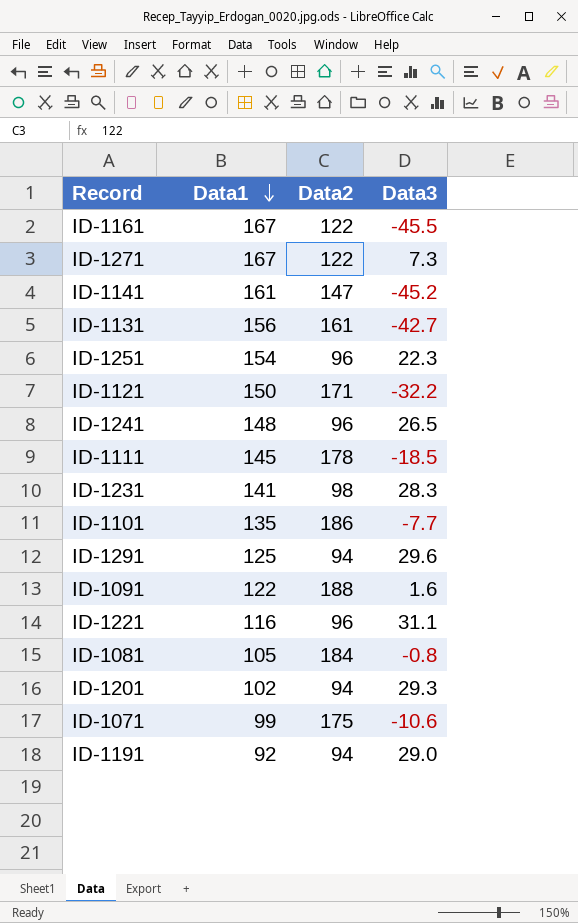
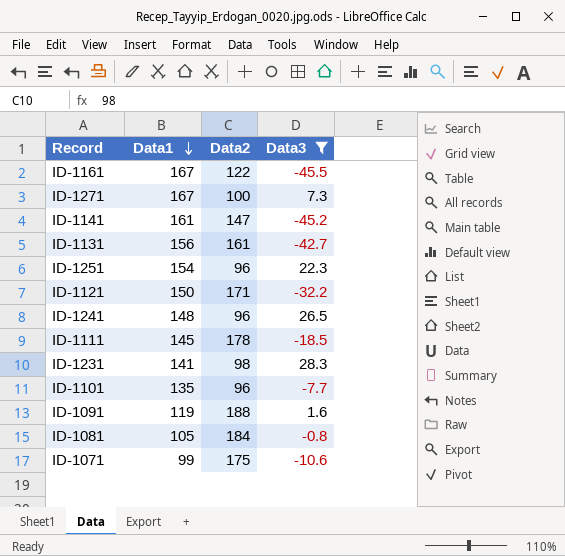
filter: none -> Data3 <= 28.3
ID-1271 | Data2: 122 -> 100
ID-1101 | Data2: 186 -> 96
ID-1091 | Data1: 122 -> 119

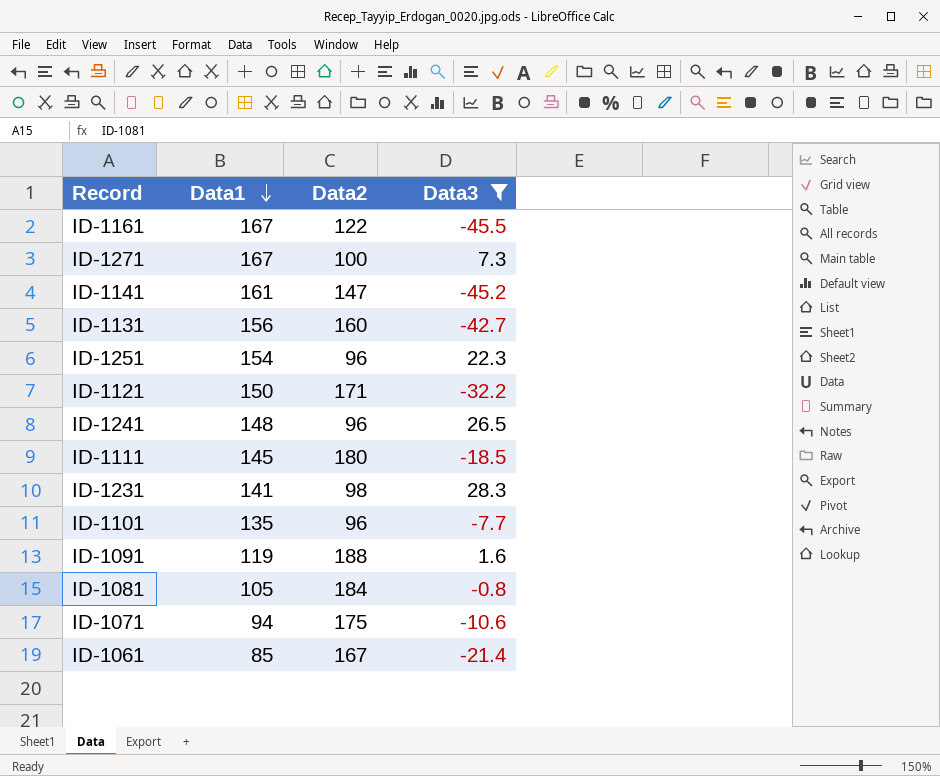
ID-1131 | Data2: 161 -> 160
ID-1111 | Data2: 178 -> 180
ID-1071 | Data1: 99 -> 94
row ID-1061: none -> 85 | 167 | -21.4

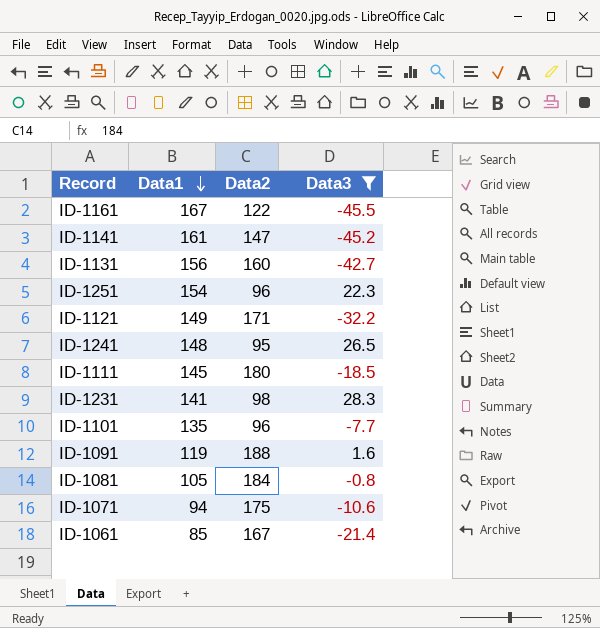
row ID-1271: 167 | 100 | 7.3 -> none
ID-1121 | Data1: 150 -> 149
ID-1241 | Data2: 96 -> 95

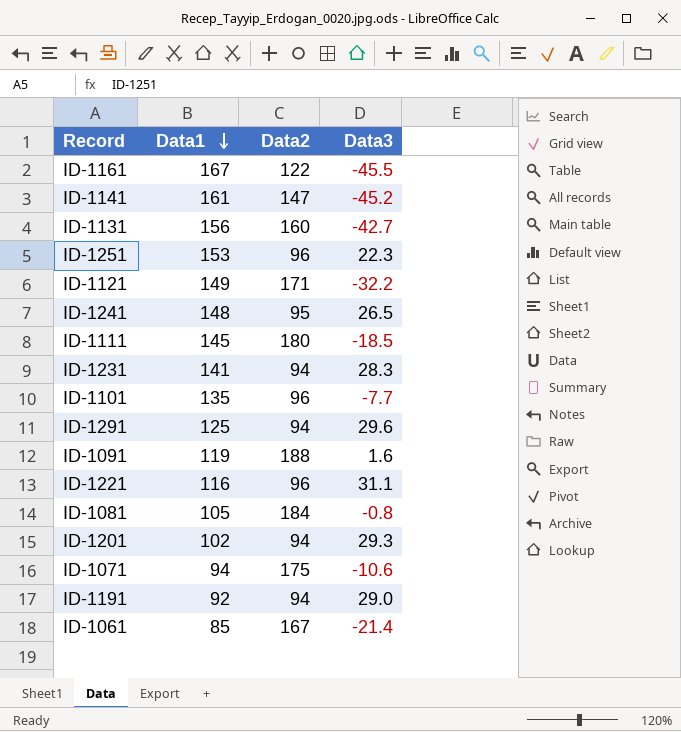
filter: Data3 <= 28.3 -> none
ID-1251 | Data1: 154 -> 153
ID-1231 | Data2: 98 -> 94

